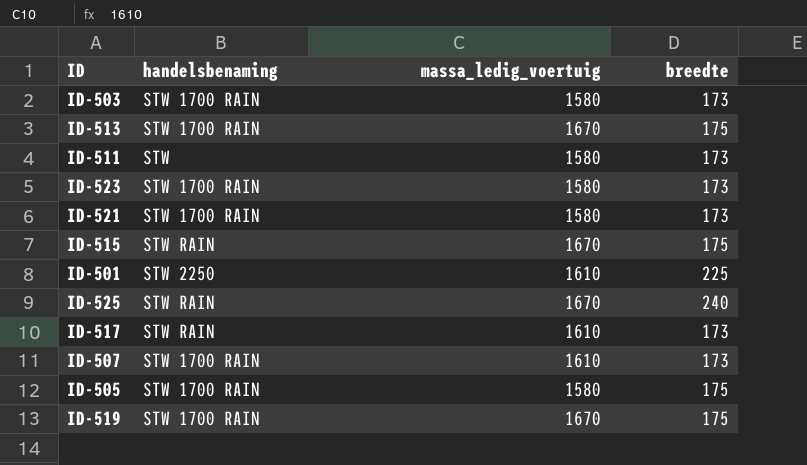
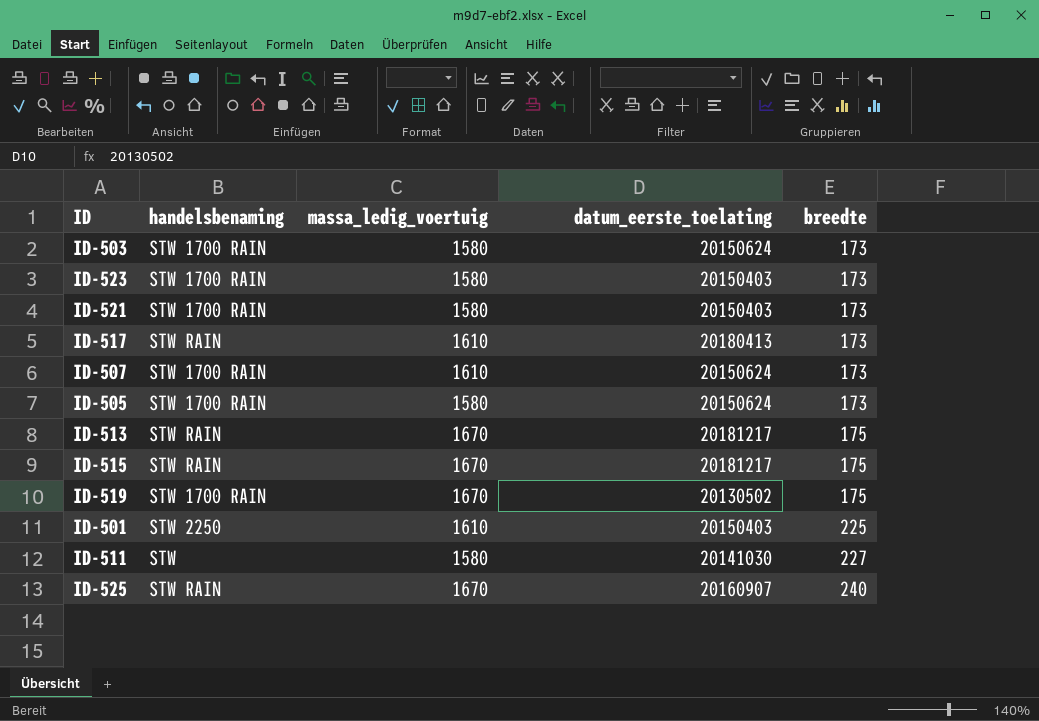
row order: none -> breedte ascending
column datum_eerste_toelating | position: none -> 4
ID-505 | breedte: 175 -> 173
ID-513 | handelsbenaming: STW 1700 RAIN -> STW RAIN
ID-511 | breedte: 173 -> 227

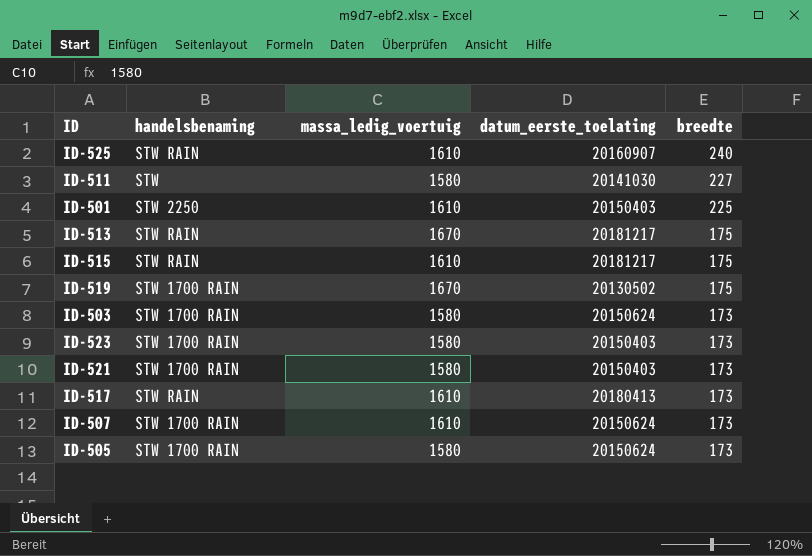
row order: breedte ascending -> breedte descending
ID-525 | massa_ledig_voertuig: 1670 -> 1610
ID-515 | massa_ledig_voertuig: 1670 -> 1610

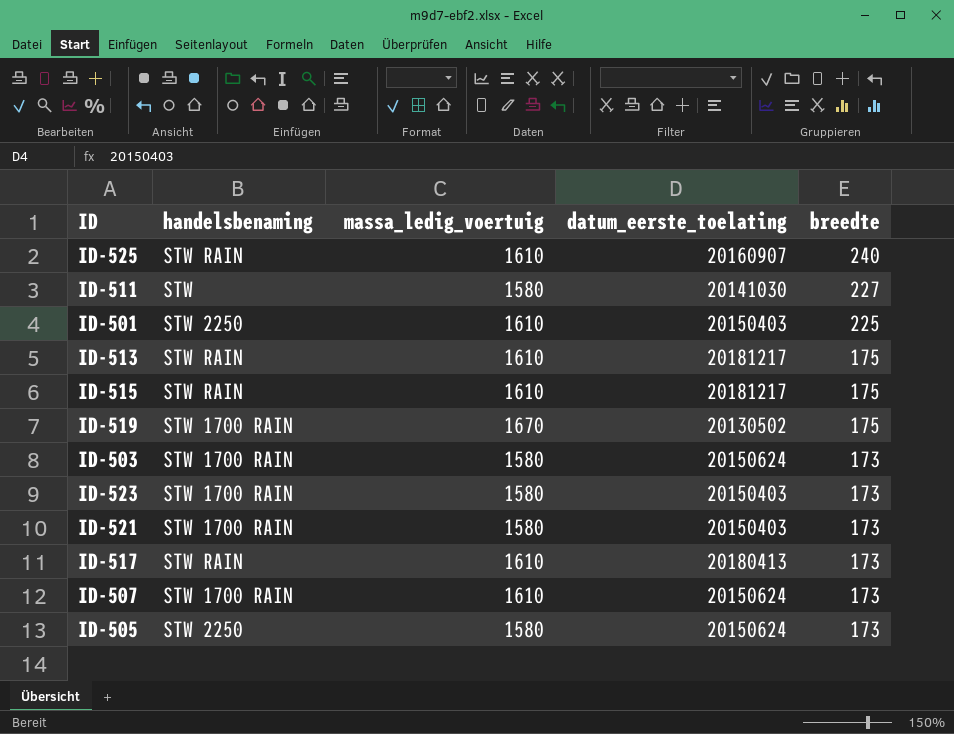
ID-513 | massa_ledig_voertuig: 1670 -> 1610
ID-505 | handelsbenaming: STW 1700 RAIN -> STW 2250

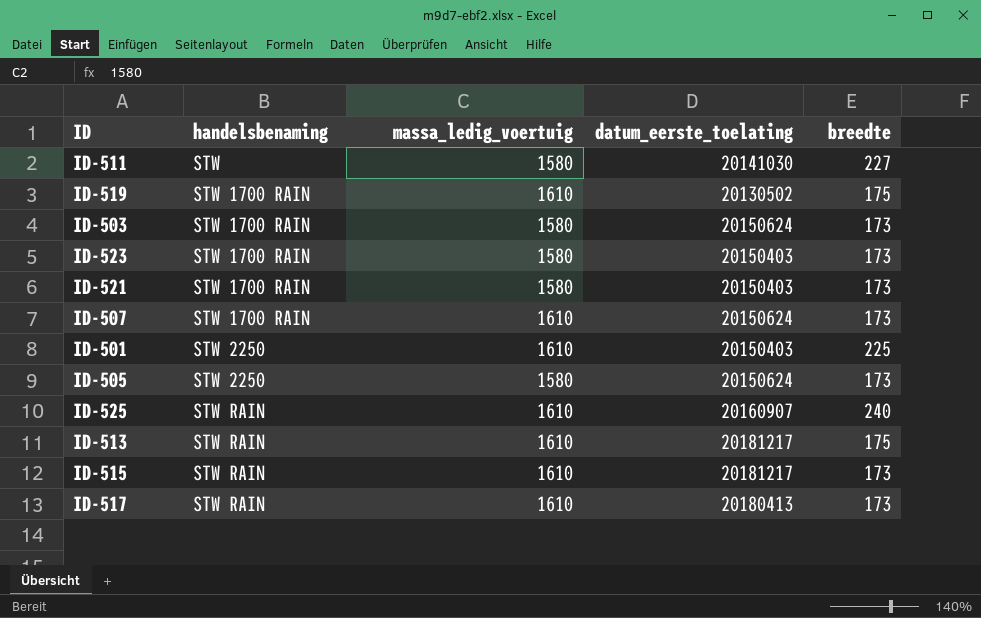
row order: breedte descending -> handelsbenaming ascending
ID-519 | massa_ledig_voertuig: 1670 -> 1610
ID-515 | breedte: 175 -> 173

